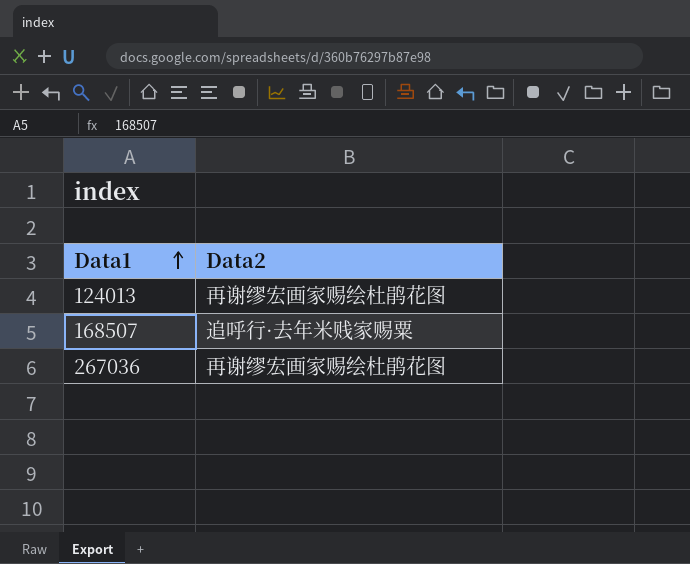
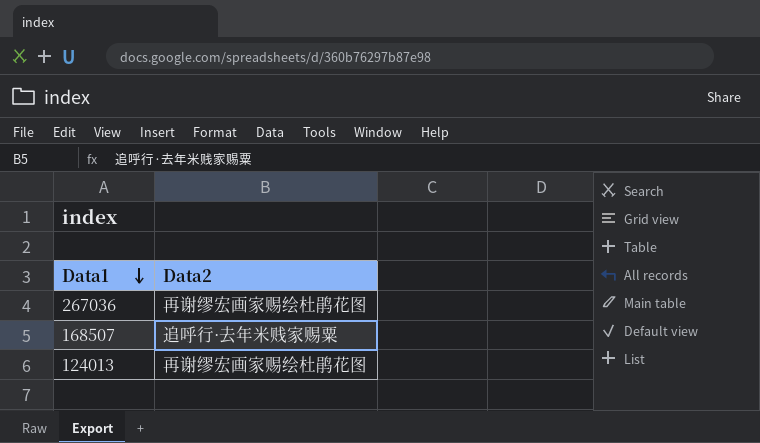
row order: Data1 ascending -> Data1 descending

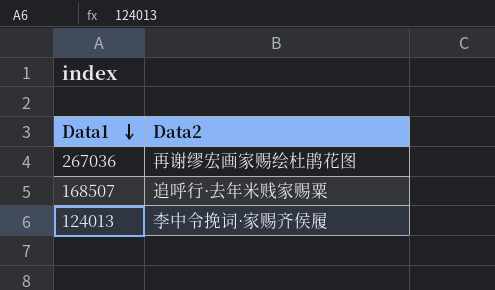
124013 | Data2: 再谢缪宏画家赐绘杜鹃花图 -> 李中令挽词·家赐齐侯履

